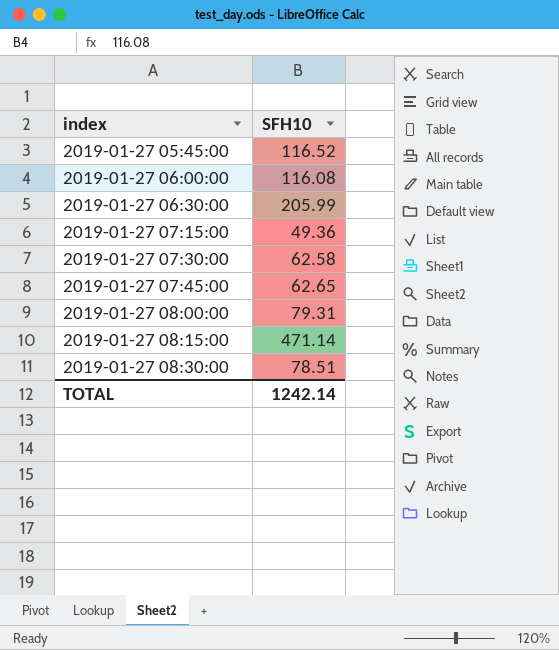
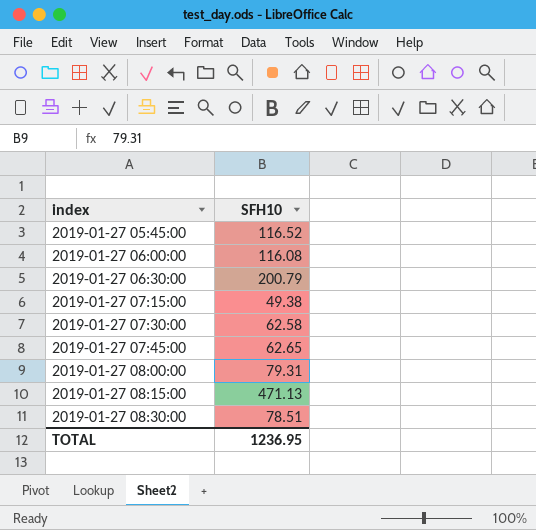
2019-01-27 06:30:00 | SFH10: 205.99 -> 200.79
2019-01-27 07:15:00 | SFH10: 49.36 -> 49.38
2019-01-27 08:15:00 | SFH10: 471.14 -> 471.13
TOTAL | SFH10: 1242.14 -> 1236.95

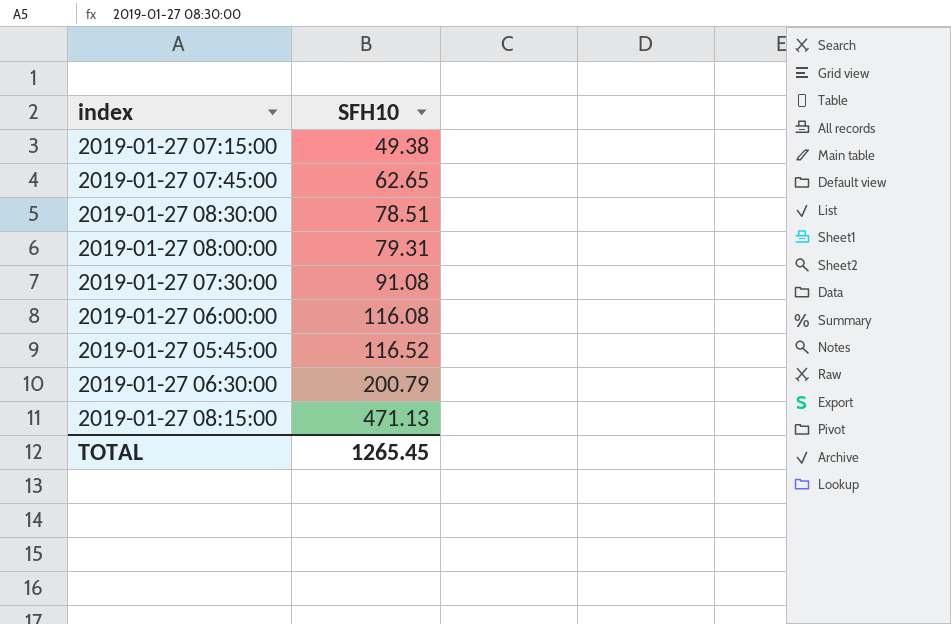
row order: index ascending -> SFH10 ascending
2019-01-27 07:30:00 | SFH10: 62.58 -> 91.08
TOTAL | SFH10: 1236.95 -> 1265.45

